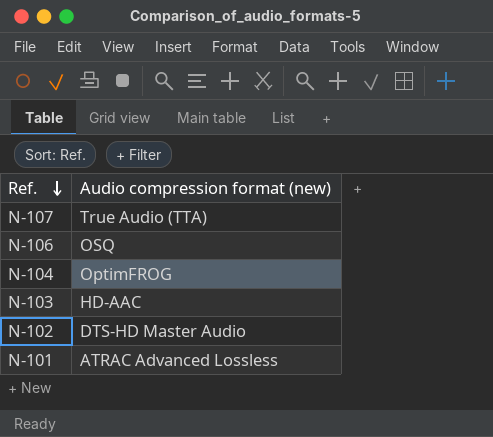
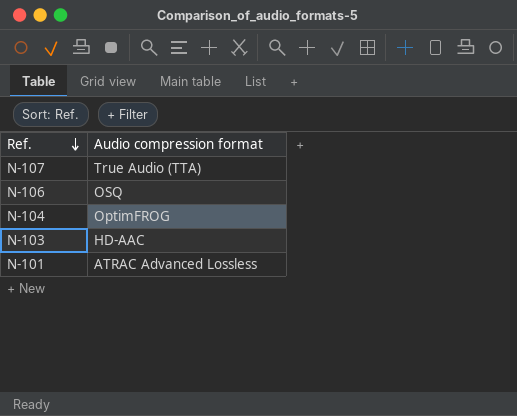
column name: Audio compression format (new) -> Audio compression format
row N-102: DTS-HD Master Audio -> none

